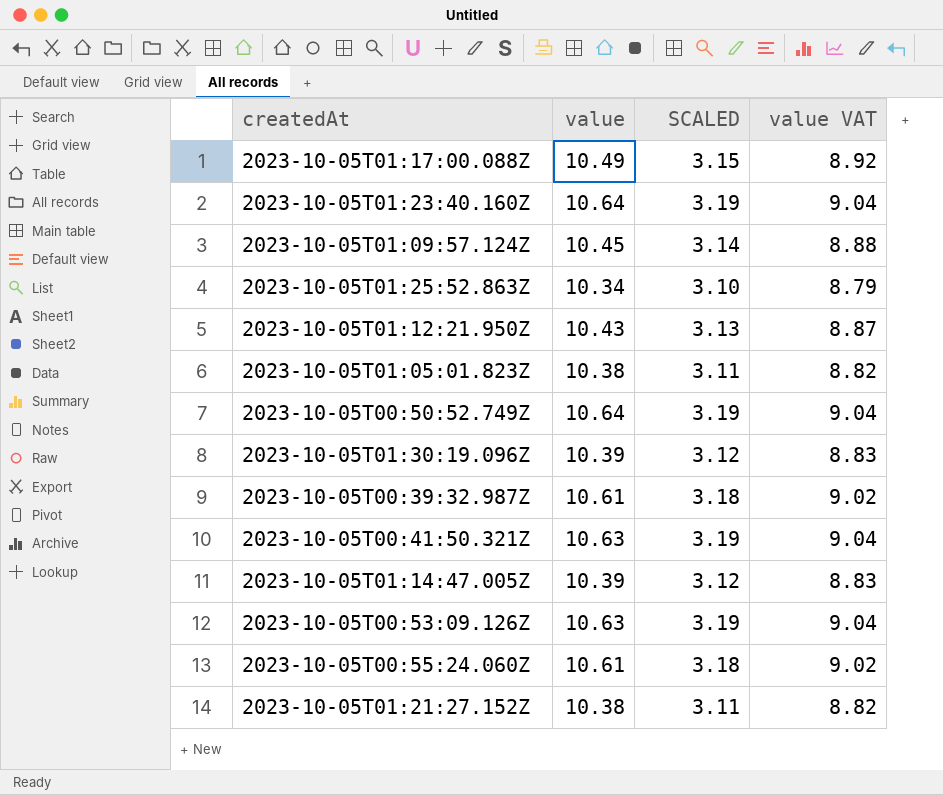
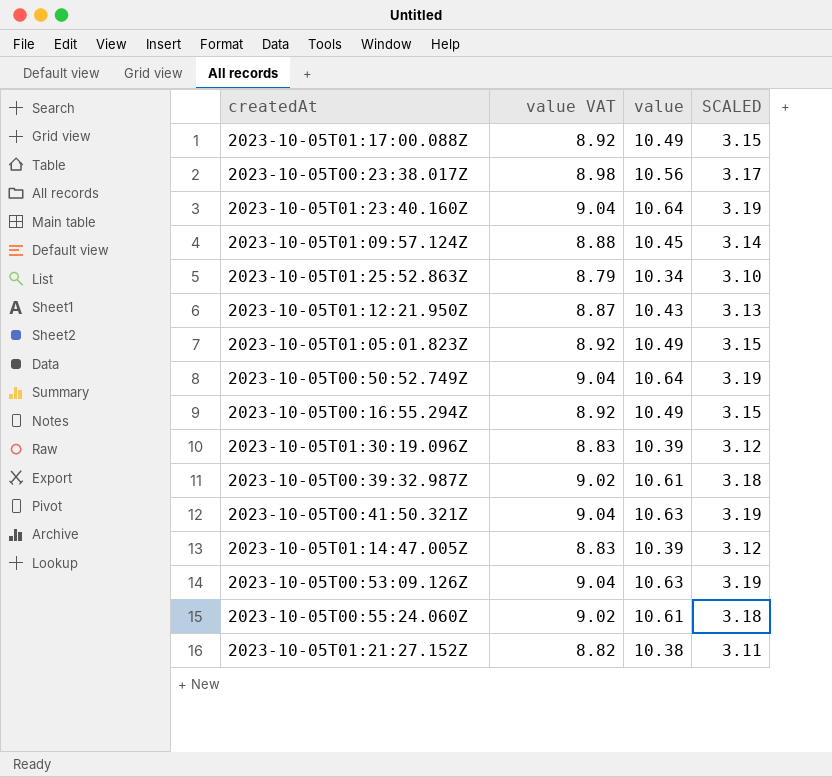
column value VAT | position: 4 -> 2
row 2023-10-05T00:23:38.017Z: none -> 8.98 | 10.56 | 3.17
2023-10-05T01:05:01.823Z | value VAT: 8.82 -> 8.92
2023-10-05T01:05:01.823Z | value: 10.38 -> 10.49
2023-10-05T01:05:01.823Z | SCALED: 3.11 -> 3.15
row 2023-10-05T00:16:55.294Z: none -> 8.92 | 10.49 | 3.15

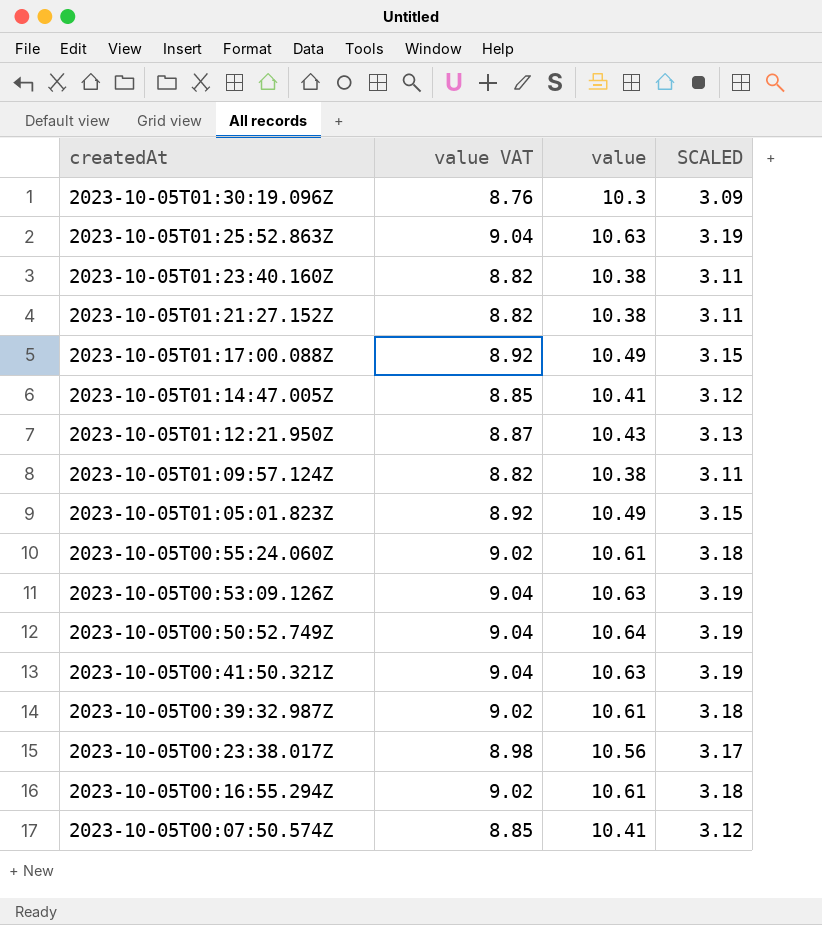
row order: none -> createdAt descending
2023-10-05T01:30:19.096Z | value VAT: 8.83 -> 8.76
2023-10-05T01:30:19.096Z | value: 10.39 -> 10.3
2023-10-05T01:30:19.096Z | SCALED: 3.12 -> 3.09
2023-10-05T01:25:52.863Z | value VAT: 8.79 -> 9.04
2023-10-05T01:25:52.863Z | value: 10.34 -> 10.63
2023-10-05T01:25:52.863Z | SCALED: 3.10 -> 3.19
2023-10-05T01:23:40.160Z | value VAT: 9.04 -> 8.82
2023-10-05T01:23:40.160Z | value: 10.64 -> 10.38
2023-10-05T01:23:40.160Z | SCALED: 3.19 -> 3.11
2023-10-05T01:14:47.005Z | value VAT: 8.83 -> 8.85
2023-10-05T01:14:47.005Z | value: 10.39 -> 10.41
2023-10-05T01:09:57.124Z | value VAT: 8.88 -> 8.82
2023-10-05T01:09:57.124Z | value: 10.45 -> 10.38
2023-10-05T01:09:57.124Z | SCALED: 3.14 -> 3.11
2023-10-05T00:16:55.294Z | value VAT: 8.92 -> 9.02
2023-10-05T00:16:55.294Z | value: 10.49 -> 10.61
2023-10-05T00:16:55.294Z | SCALED: 3.15 -> 3.18
row 2023-10-05T00:07:50.574Z: none -> 8.85 | 10.41 | 3.12

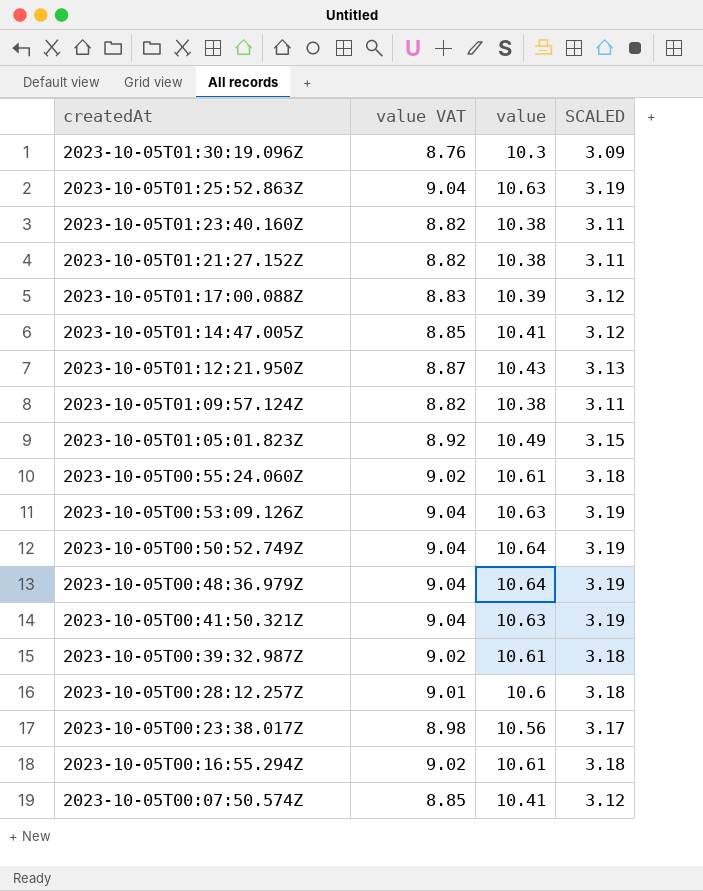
2023-10-05T01:17:00.088Z | value VAT: 8.92 -> 8.83
2023-10-05T01:17:00.088Z | value: 10.49 -> 10.39
2023-10-05T01:17:00.088Z | SCALED: 3.15 -> 3.12
row 2023-10-05T00:48:36.979Z: none -> 9.04 | 10.64 | 3.19
row 2023-10-05T00:28:12.257Z: none -> 9.01 | 10.6 | 3.18

